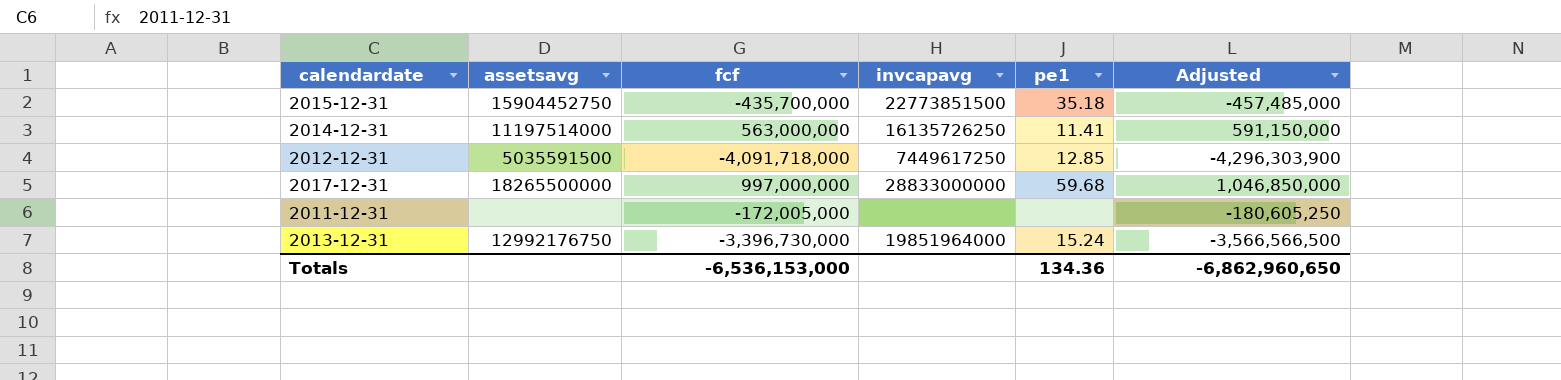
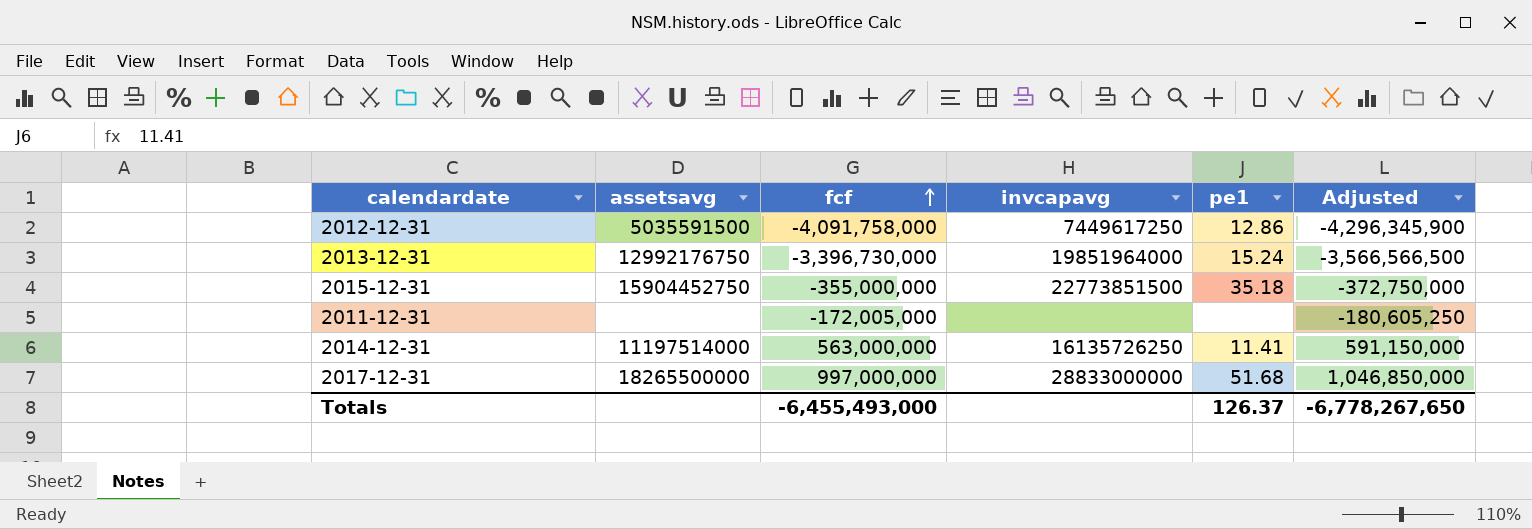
row order: none -> fcf ascending
2012-12-31 | fcf: -4,091,718,000 -> -4,091,758,000
2012-12-31 | pe1: 12.85 -> 12.86
2012-12-31 | Adjusted: -4,296,303,900 -> -4,296,345,900
2015-12-31 | fcf: -435,700,000 -> -355,000,000
2015-12-31 | Adjusted: -457,485,000 -> -372,750,000
2017-12-31 | pe1: 59.68 -> 51.68
Totals | fcf: -6,536,153,000 -> -6,455,493,000
Totals | pe1: 134.36 -> 126.37
Totals | Adjusted: -6,862,960,650 -> -6,778,267,650

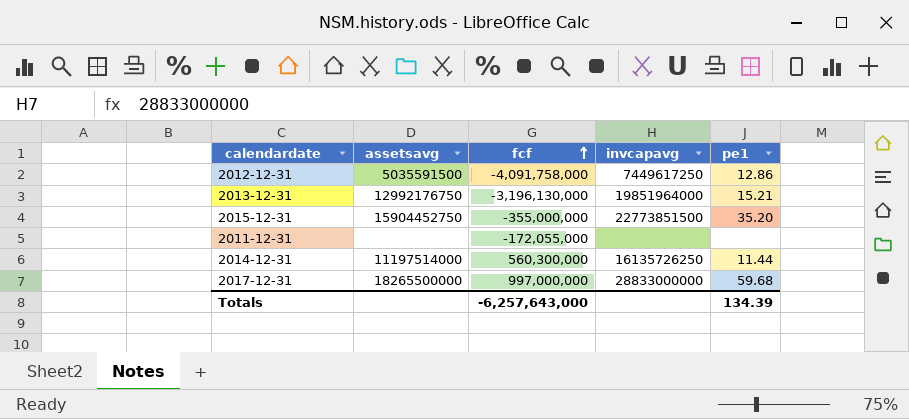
column Adjusted | formula: [fcf] * 1.05 -> none
2013-12-31 | fcf: -3,396,730,000 -> -3,196,130,000
2013-12-31 | pe1: 15.24 -> 15.21
2015-12-31 | pe1: 35.18 -> 35.20
2011-12-31 | fcf: -172,005,000 -> -172,055,000
2014-12-31 | fcf: 563,000,000 -> 560,300,000
2014-12-31 | pe1: 11.41 -> 11.44
2017-12-31 | pe1: 51.68 -> 59.68
Totals | fcf: -6,455,493,000 -> -6,257,643,000
Totals | pe1: 126.37 -> 134.39

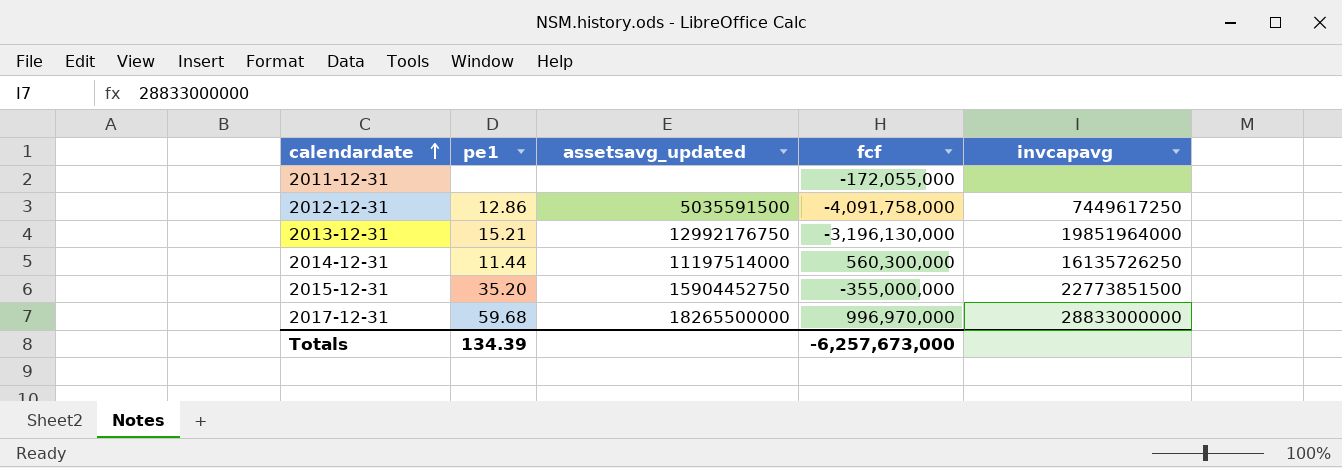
row order: fcf ascending -> calendardate ascending
column pe1 | position: 5 -> 2
column name: assetsavg -> assetsavg_updated
2017-12-31 | fcf: 997,000,000 -> 996,970,000
Totals | fcf: -6,257,643,000 -> -6,257,673,000

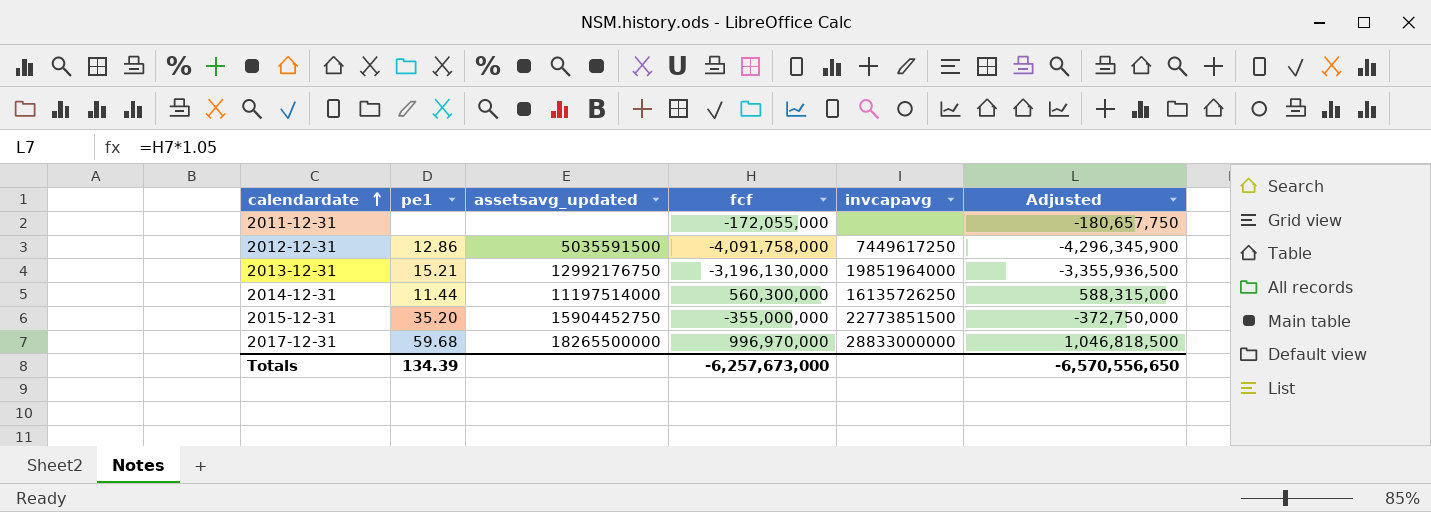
column Adjusted | formula: none -> [fcf] * 1.05

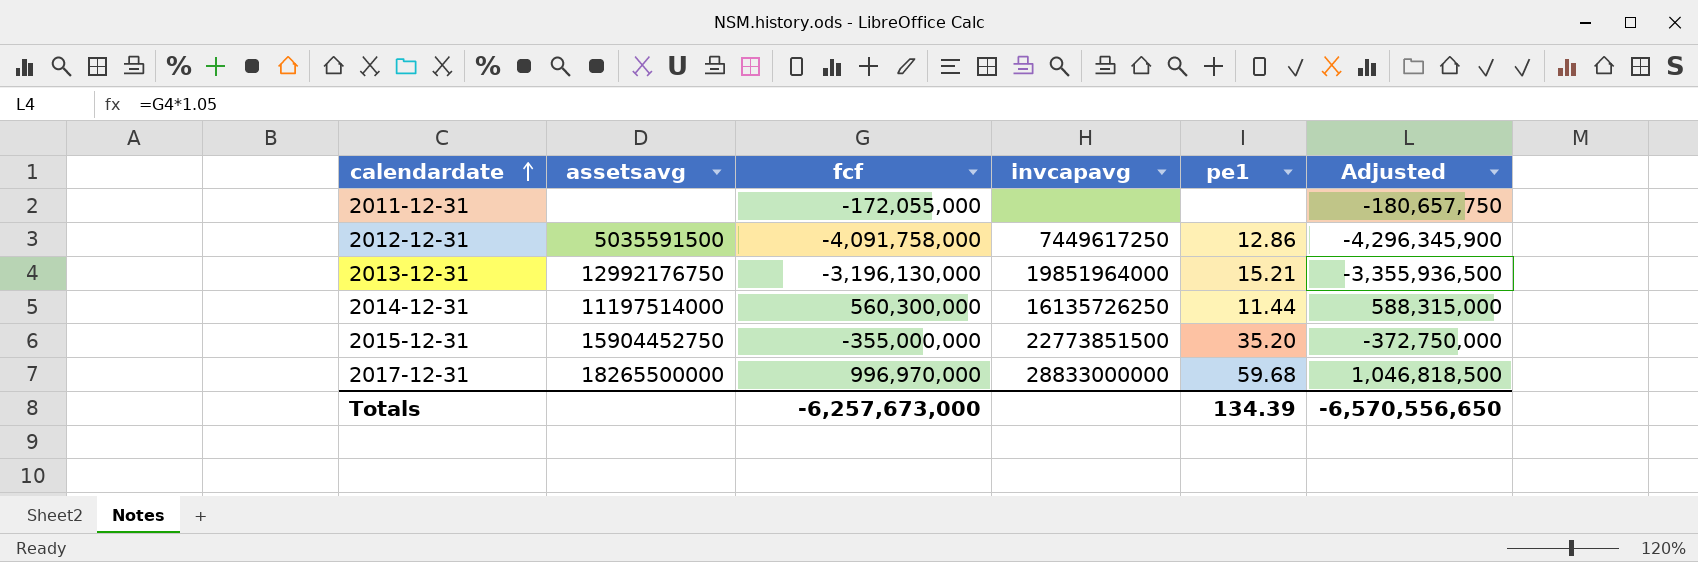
column name: assetsavg_updated -> assetsavg
column pe1 | position: 2 -> 5

